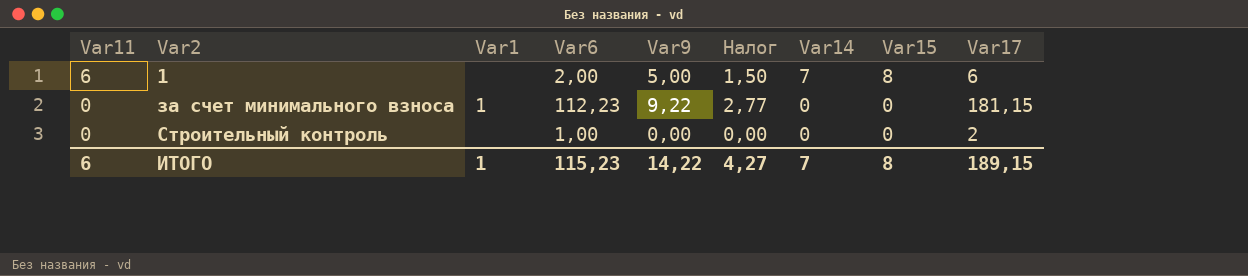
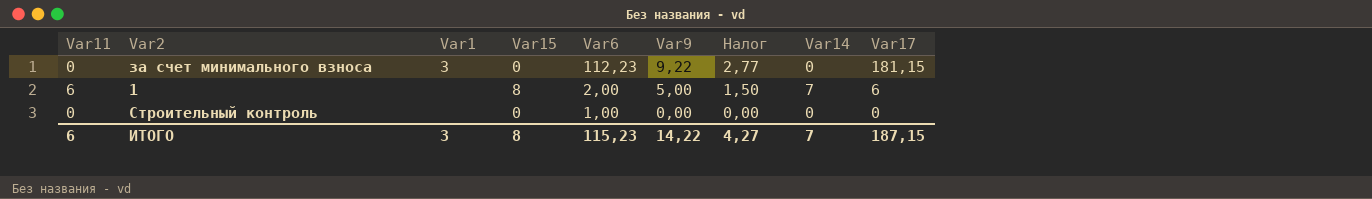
row order: Var11 descending -> Var6 descending
column Var15 | position: 8 -> 4
за счет минимального взноса | Var1: 1 -> 3
Строительный контроль | Var17: 2 -> 0
ИТОГО | Var1: 1 -> 3
ИТОГО | Var17: 189,15 -> 187,15

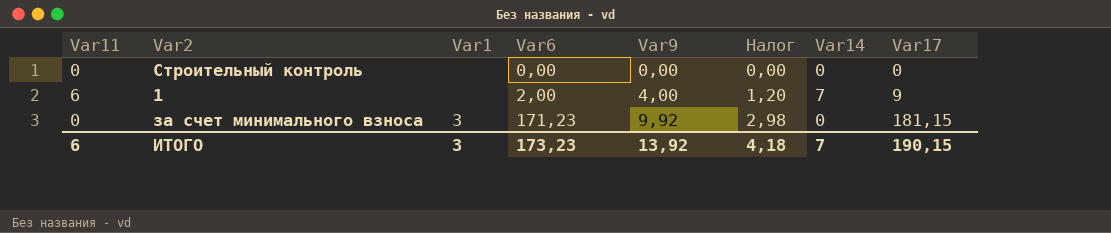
row order: Var6 descending -> Var6 ascending
column Var15 | position: 4 -> none
Строительный контроль | Var6: 1,00 -> 0,00
1 | Var9: 5,00 -> 4,00
1 | Налог: 1,50 -> 1,20
1 | Var17: 6 -> 9
за счет минимального взноса | Var6: 112,23 -> 171,23
за счет минимального взноса | Var9: 9,22 -> 9,92
за счет минимального взноса | Налог: 2,77 -> 2,98
ИТОГО | Var6: 115,23 -> 173,23
ИТОГО | Var9: 14,22 -> 13,92
ИТОГО | Налог: 4,27 -> 4,18
ИТОГО | Var17: 187,15 -> 190,15

